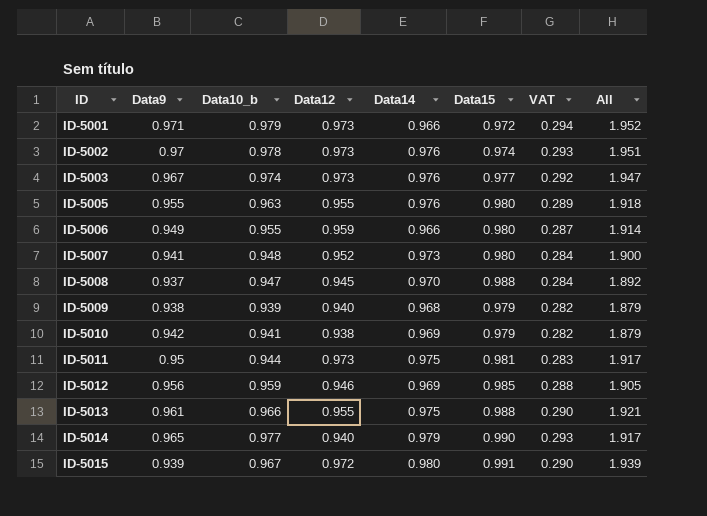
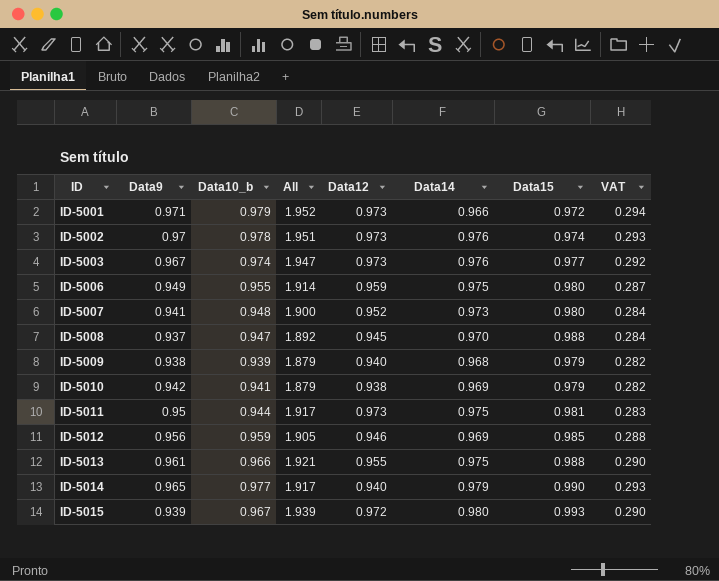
column All | position: 8 -> 4
row ID-5005: 0.955 | 0.963 | 0.955 | 0.976 | 0.980 | 0.289 | 1.918 -> none
ID-5006 | Data14: 0.966 -> 0.975
ID-5015 | Data15: 0.991 -> 0.993

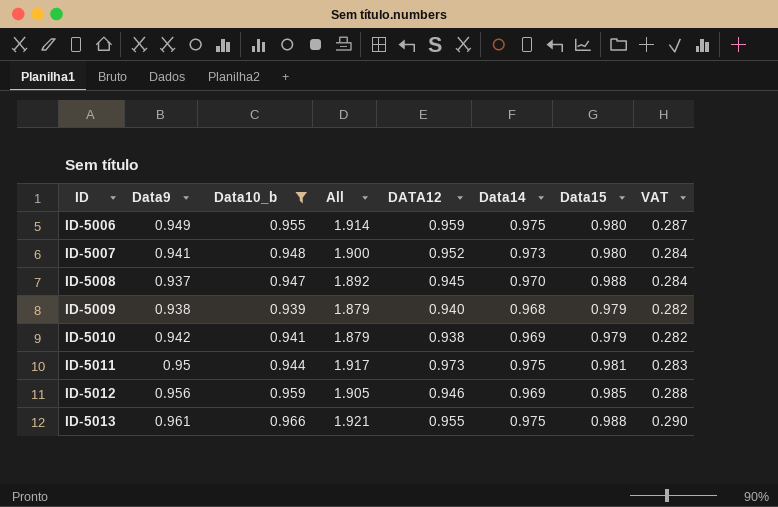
filter: none -> Data10_b <= 0.966
column name: Data12 -> DATA12

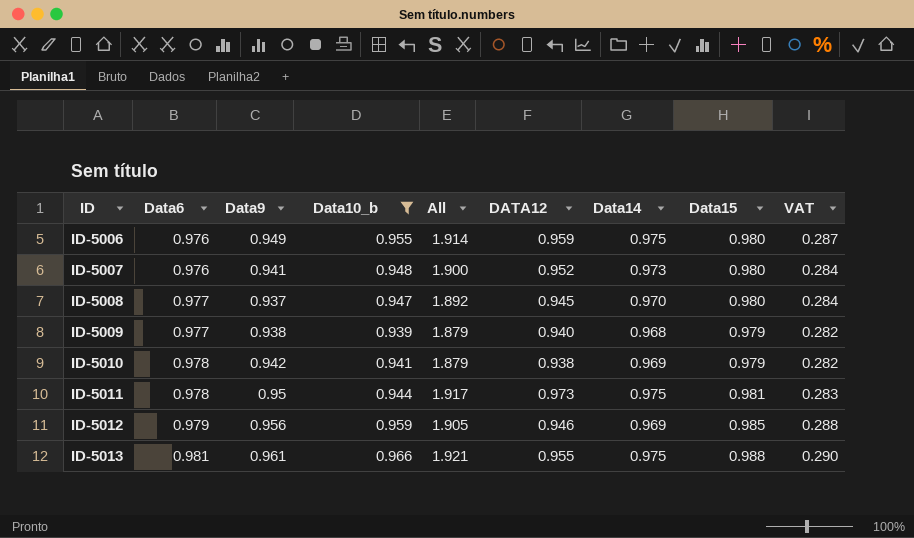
column Data6 | position: none -> 2
ID-5008 | Data15: 0.988 -> 0.980

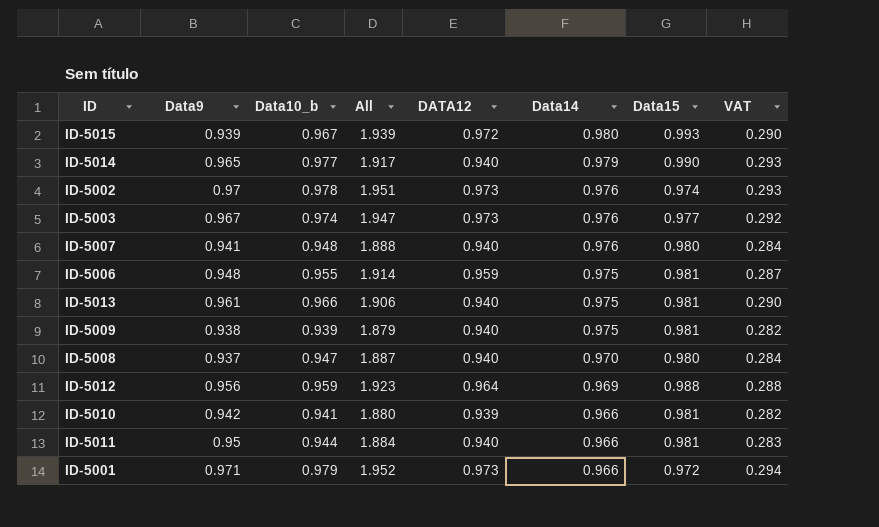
filter: Data10_b <= 0.966 -> none
row order: ID ascending -> Data14 descending
column Data6 | position: 2 -> none
ID-5007 | All: 1.900 -> 1.888
ID-5007 | DATA12: 0.952 -> 0.940
ID-5007 | Data14: 0.973 -> 0.976
ID-5006 | Data9: 0.949 -> 0.948
ID-5006 | Data15: 0.980 -> 0.981
ID-5013 | All: 1.921 -> 1.906
ID-5013 | DATA12: 0.955 -> 0.940
ID-5013 | Data15: 0.988 -> 0.981
ID-5009 | Data14: 0.968 -> 0.975
ID-5009 | Data15: 0.979 -> 0.981
ID-5008 | All: 1.892 -> 1.887
ID-5008 | DATA12: 0.945 -> 0.940
ID-5012 | All: 1.905 -> 1.923
ID-5012 | DATA12: 0.946 -> 0.964
ID-5012 | Data15: 0.985 -> 0.988
ID-5010 | All: 1.879 -> 1.880
ID-5010 | DATA12: 0.938 -> 0.939
ID-5010 | Data14: 0.969 -> 0.966
ID-5010 | Data15: 0.979 -> 0.981
ID-5011 | All: 1.917 -> 1.884
ID-5011 | DATA12: 0.973 -> 0.940
ID-5011 | Data14: 0.975 -> 0.966

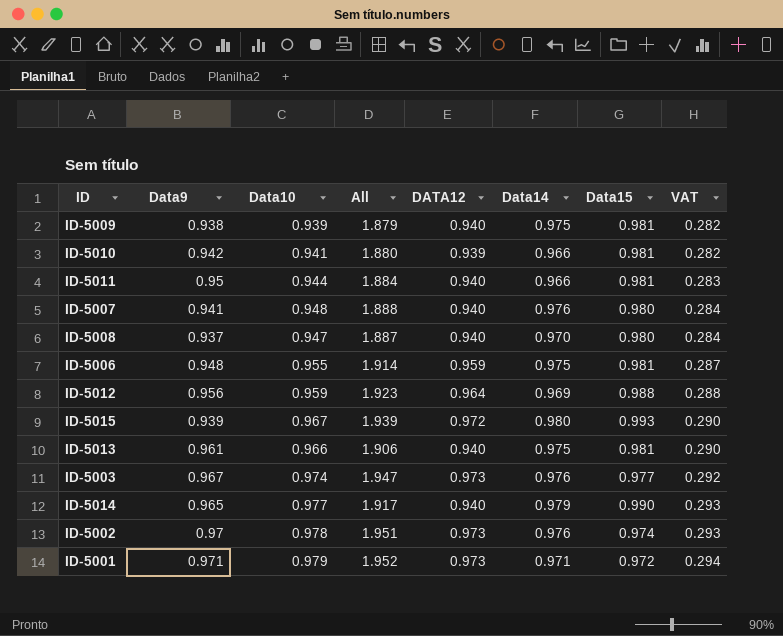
row order: Data14 descending -> VAT ascending
column name: Data10_b -> Data10
ID-5001 | Data14: 0.966 -> 0.971

